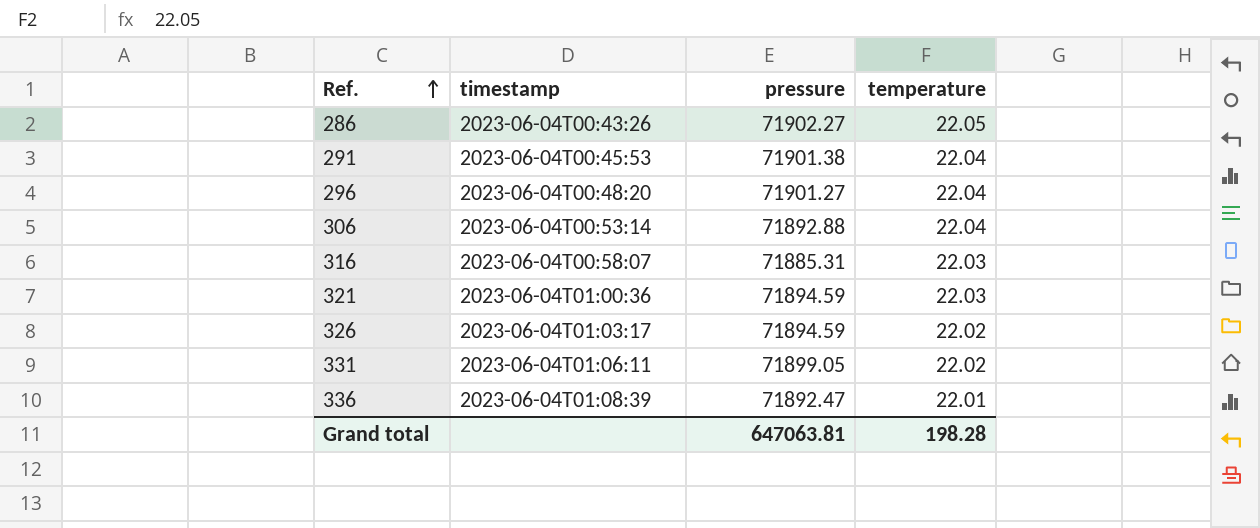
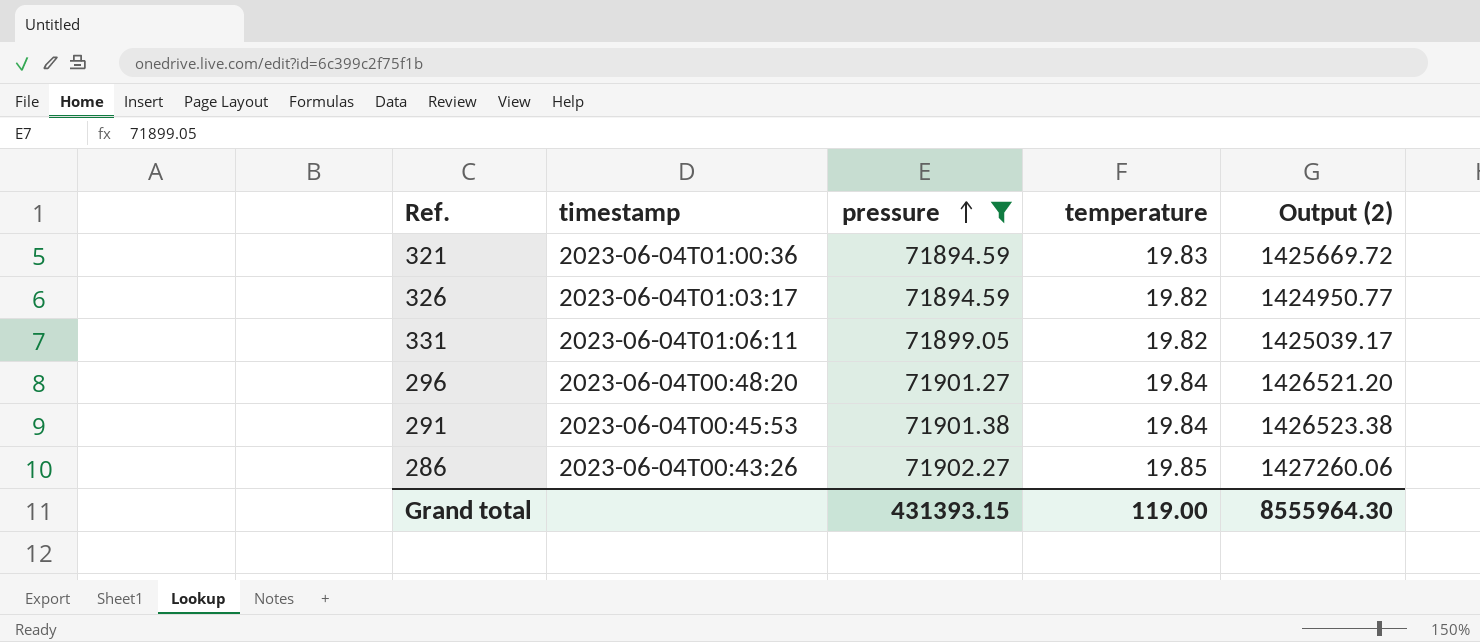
filter: none -> pressure >= 71894.59
row order: Ref. ascending -> pressure ascending
column Output (2) | formula: none -> [pressure] * [temperature]
321 | temperature: 22.03 -> 19.83
326 | temperature: 22.02 -> 19.82
331 | temperature: 22.02 -> 19.82
296 | temperature: 22.04 -> 19.84
291 | temperature: 22.04 -> 19.84
286 | temperature: 22.05 -> 19.85
Grand total | pressure: 647063.81 -> 431393.15
Grand total | temperature: 198.28 -> 119.00

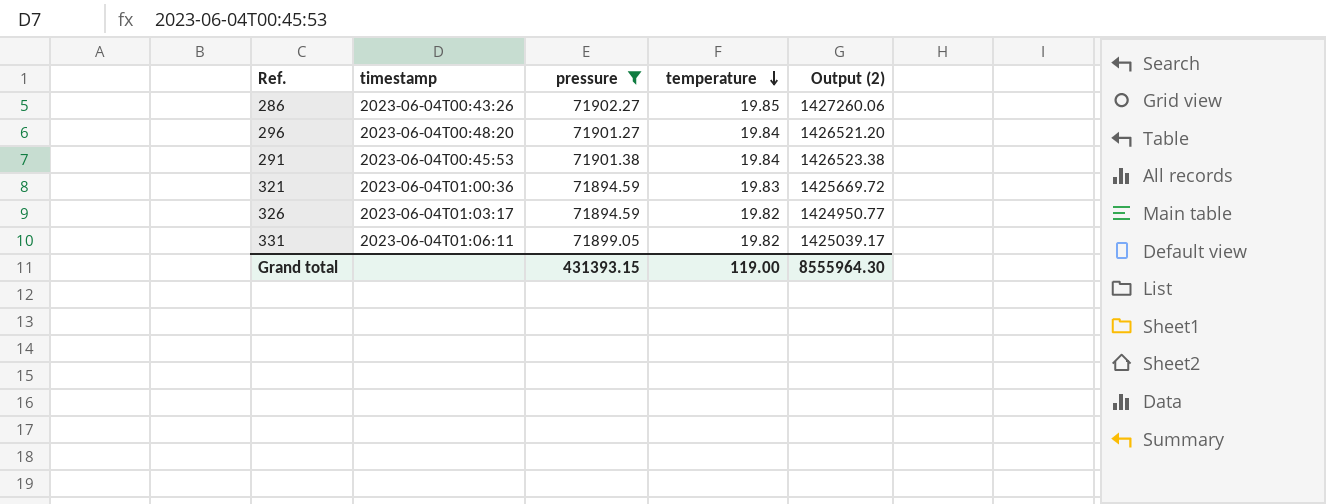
row order: pressure ascending -> temperature descending

